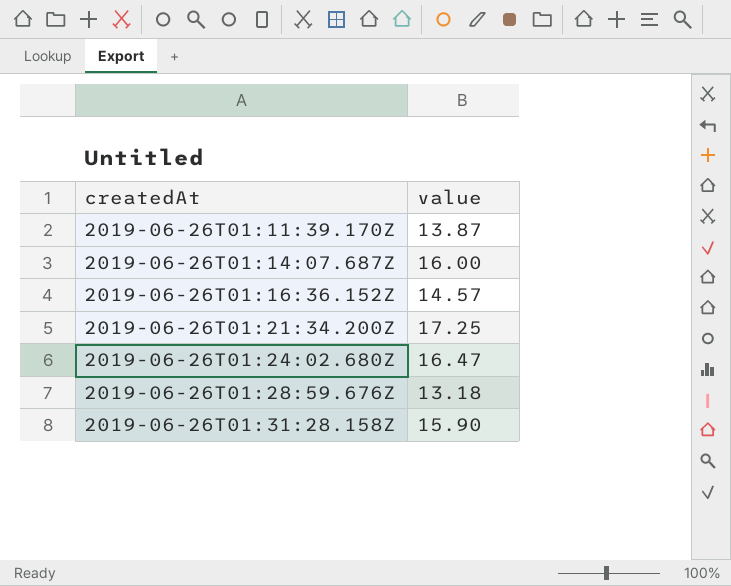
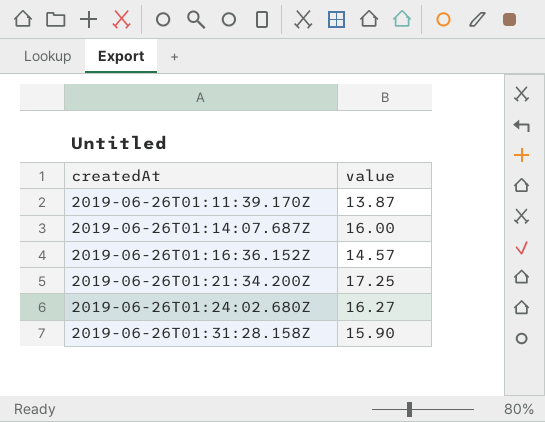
row 2019-06-26T01:28:59.676Z: 13.18 -> none
2019-06-26T01:24:02.680Z | value: 16.47 -> 16.27

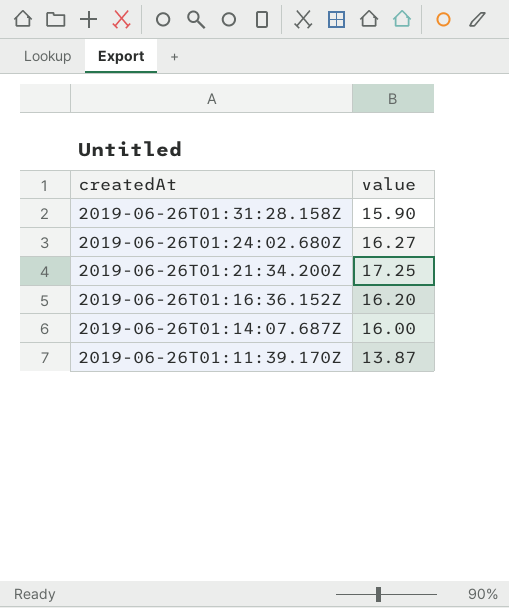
row order: createdAt ascending -> createdAt descending
2019-06-26T01:16:36.152Z | value: 14.57 -> 16.20

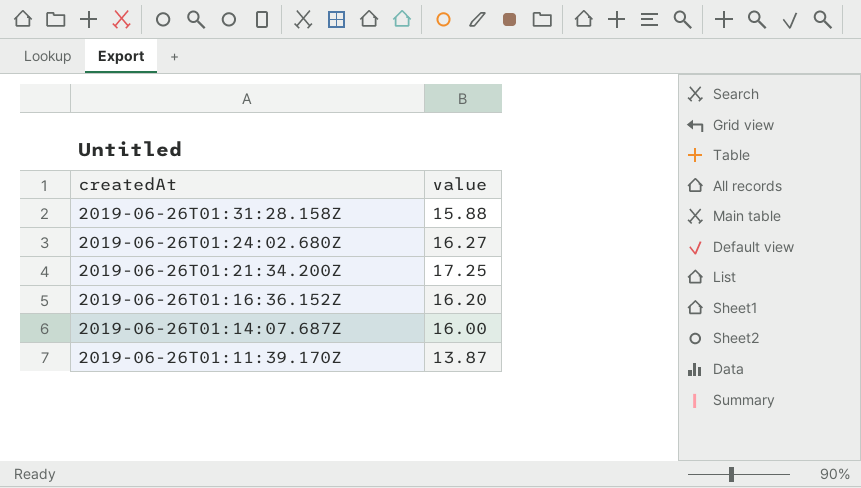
2019-06-26T01:31:28.158Z | value: 15.90 -> 15.88

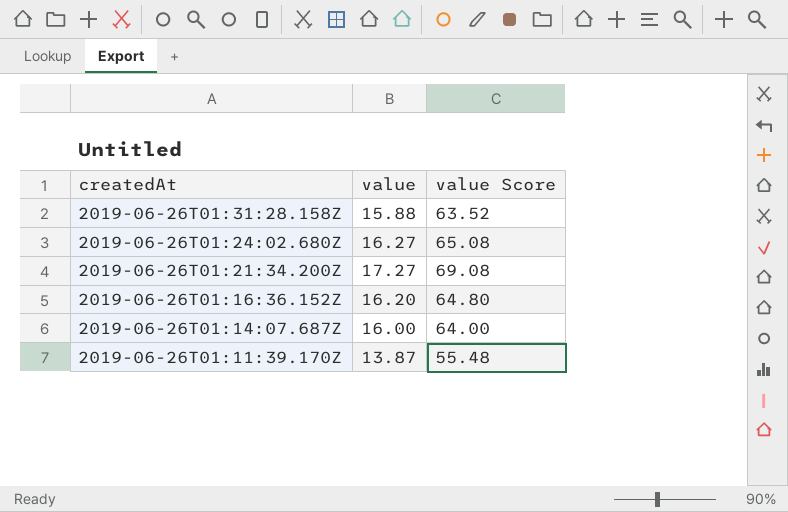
column value Score | formula: none -> [value] * 4
2019-06-26T01:21:34.200Z | value: 17.25 -> 17.27

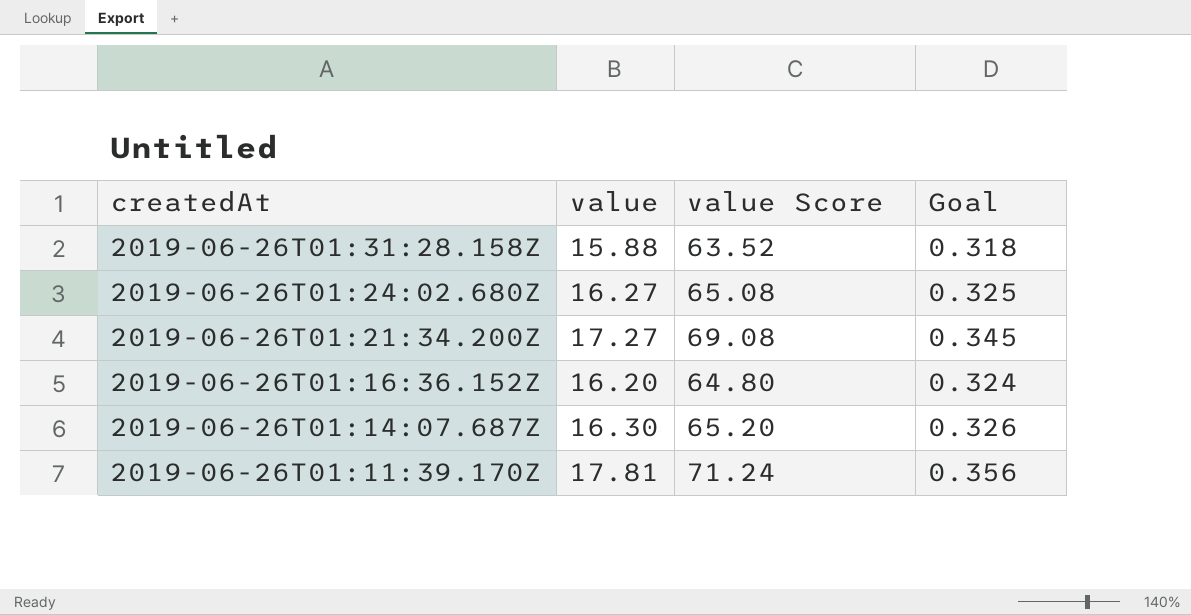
column Goal | formula: none -> [value] * 0.02
2019-06-26T01:14:07.687Z | value: 16.00 -> 16.30
2019-06-26T01:14:07.687Z | value Score: 64.00 -> 65.20
2019-06-26T01:11:39.170Z | value: 13.87 -> 17.81
2019-06-26T01:11:39.170Z | value Score: 55.48 -> 71.24

